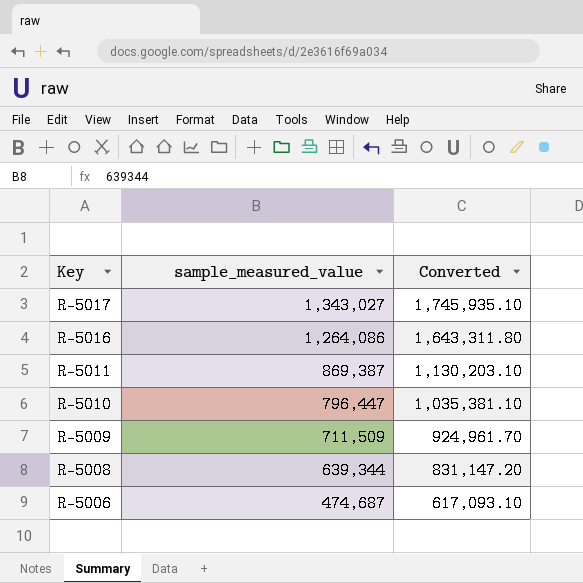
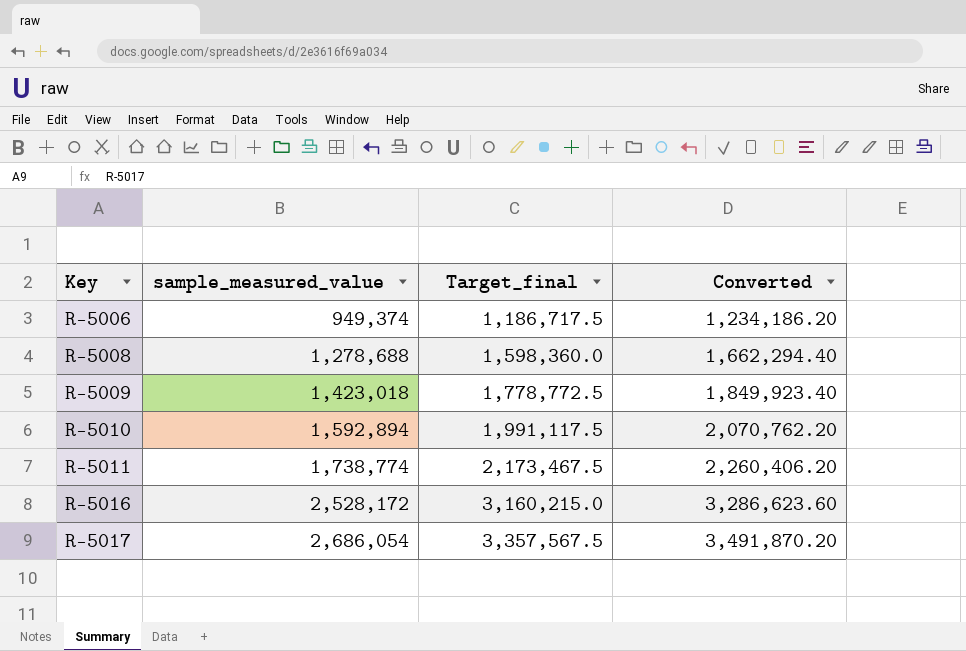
row order: Key descending -> Key ascending
column Target_final | formula: none -> [sample_measured_value] * 1.25
R-5006 | sample_measured_value: 474,687 -> 949,374
R-5006 | Converted: 617,093.10 -> 1,234,186.20
R-5008 | sample_measured_value: 639,344 -> 1,278,688
R-5008 | Converted: 831,147.20 -> 1,662,294.40
R-5009 | sample_measured_value: 711,509 -> 1,423,018
R-5009 | Converted: 924,961.70 -> 1,849,923.40
R-5010 | sample_measured_value: 796,447 -> 1,592,894
R-5010 | Converted: 1,035,381.10 -> 2,070,762.20
R-5011 | sample_measured_value: 869,387 -> 1,738,774
R-5011 | Converted: 1,130,203.10 -> 2,260,406.20
R-5016 | sample_measured_value: 1,264,086 -> 2,528,172
R-5016 | Converted: 1,643,311.80 -> 3,286,623.60
R-5017 | sample_measured_value: 1,343,027 -> 2,686,054
R-5017 | Converted: 1,745,935.10 -> 3,491,870.20

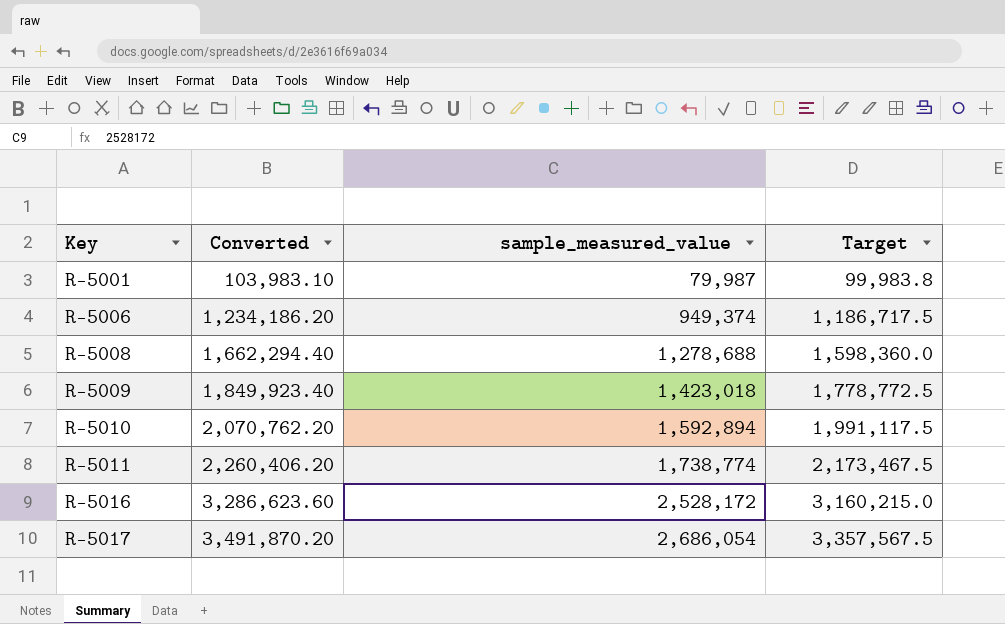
column Converted | position: 4 -> 2
column name: Target_final -> Target
row R-5001: none -> 103,983.10 | 79,987 | 99,983.8

